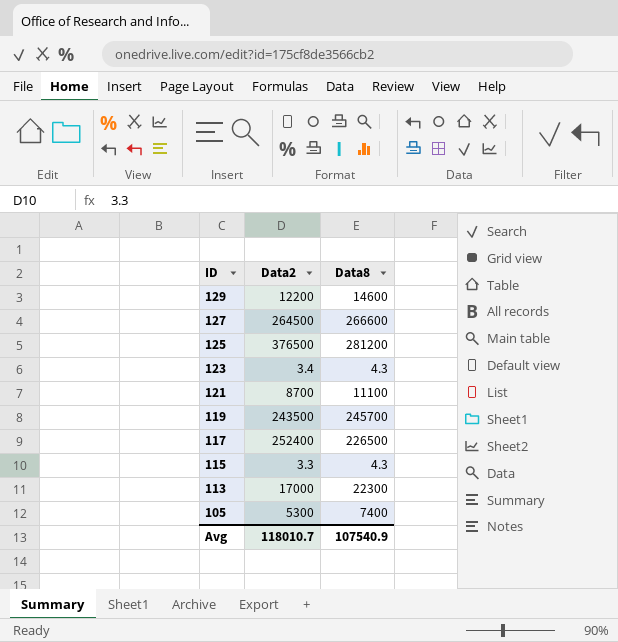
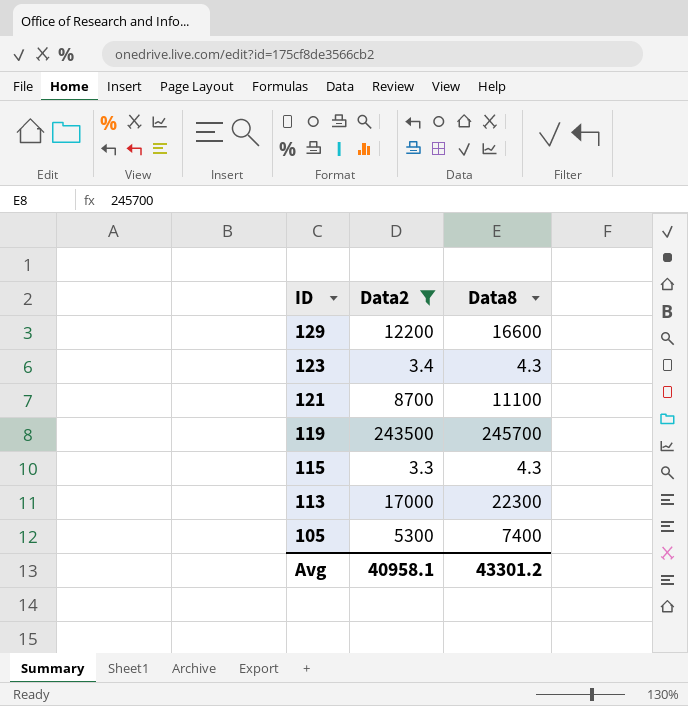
filter: none -> Data2 <= 243500
129 | Data8: 14600 -> 16600
Avg | Data2: 118010.7 -> 40958.1
Avg | Data8: 107540.9 -> 43301.2

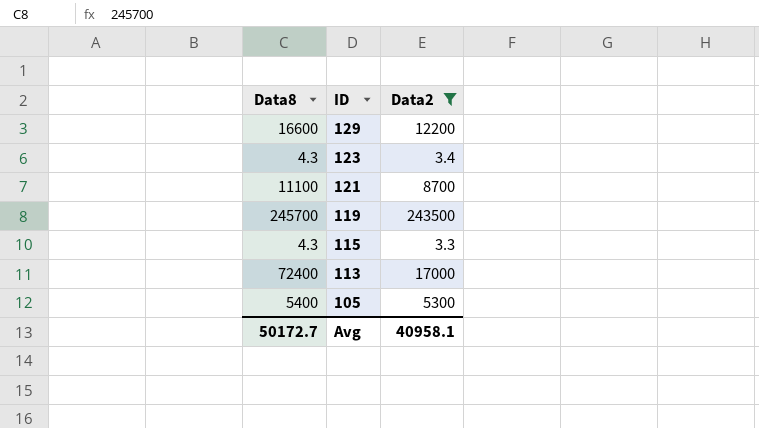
column Data8 | position: 3 -> 1
113 | Data8: 22300 -> 72400
105 | Data8: 7400 -> 5400
Avg | Data8: 43301.2 -> 50172.7

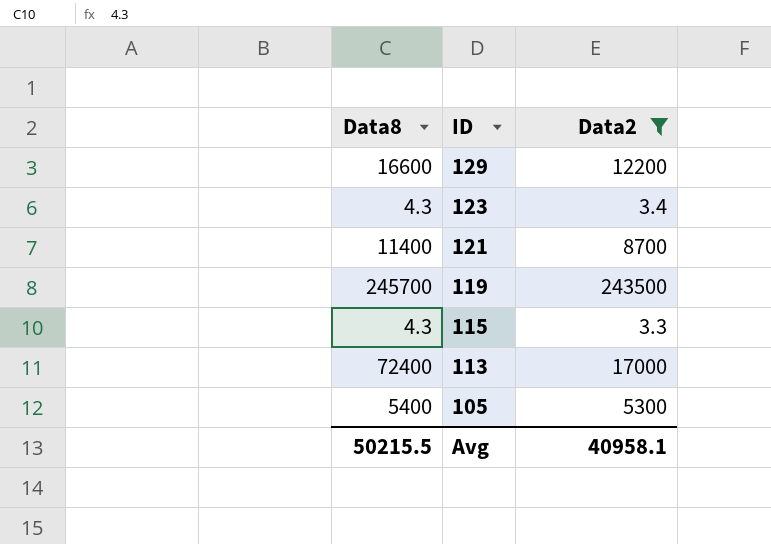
121 | Data8: 11100 -> 11400
Avg | Data8: 50172.7 -> 50215.5

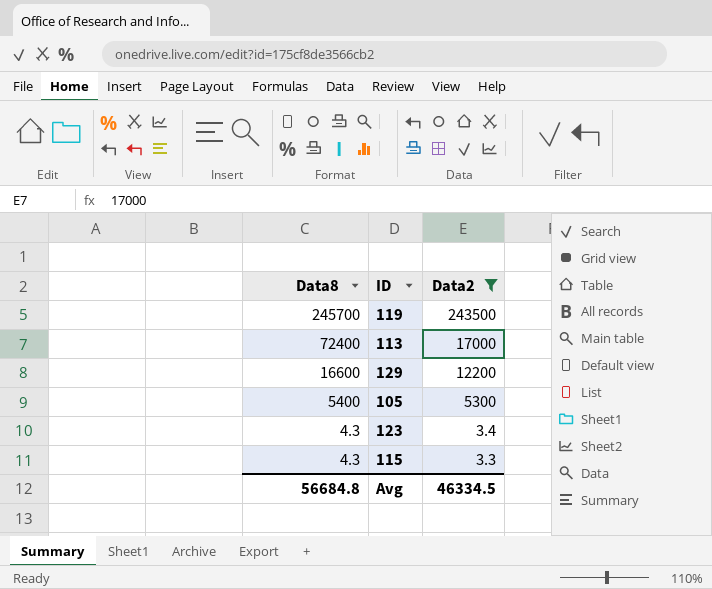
row order: ID descending -> Data8 descending
row 121: 11400 | 8700 -> none
Avg | Data8: 50215.5 -> 56684.8
Avg | Data2: 40958.1 -> 46334.5

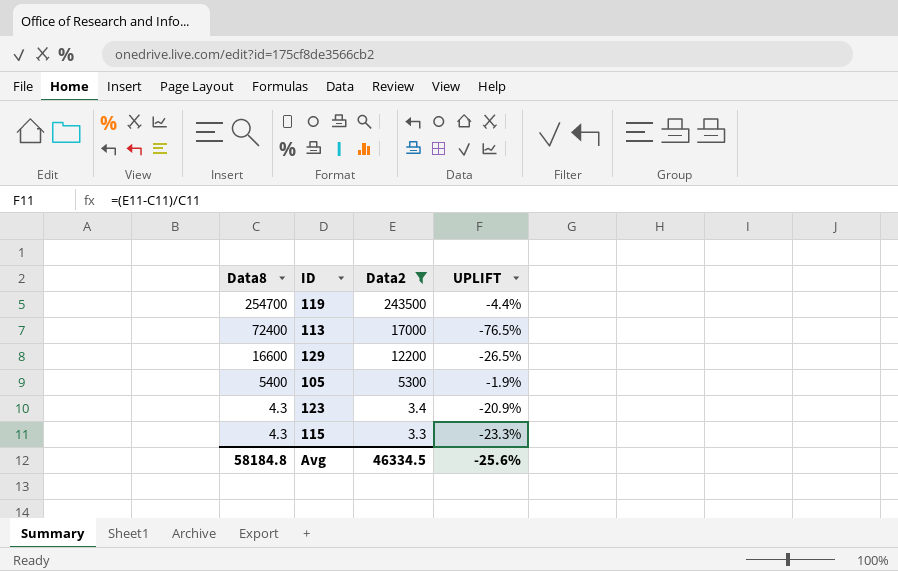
column UPLIFT | formula: none -> ([Data2] - [Data8]) / [Data8]
119 | Data8: 245700 -> 254700
Avg | Data8: 56684.8 -> 58184.8

